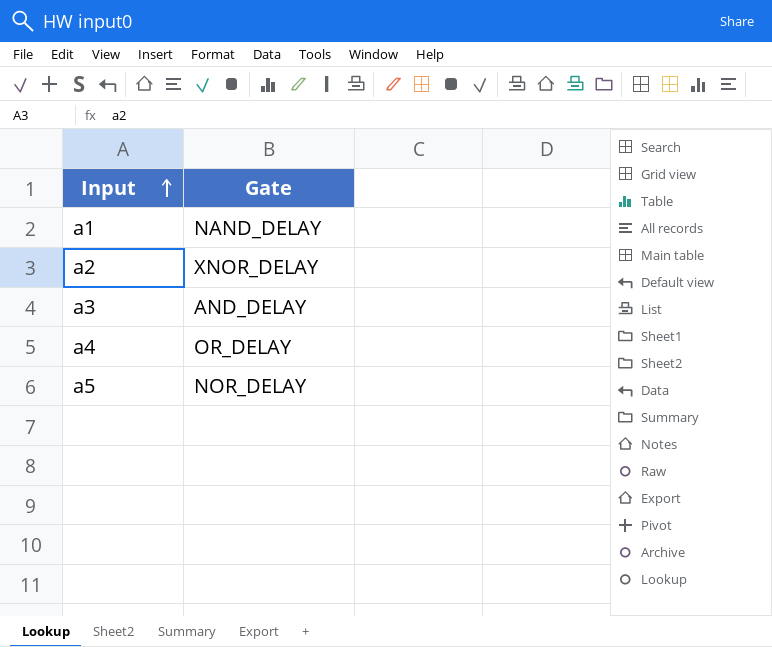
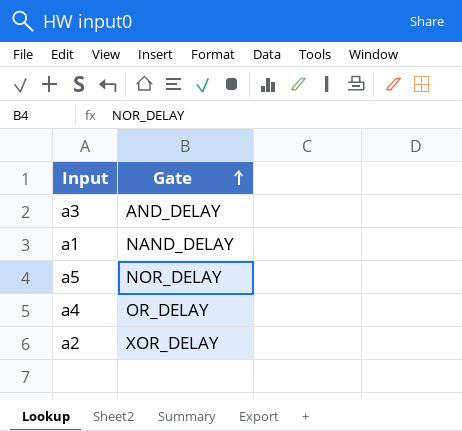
row order: Input ascending -> Gate ascending
a2 | Gate: XNOR_DELAY -> XOR_DELAY

